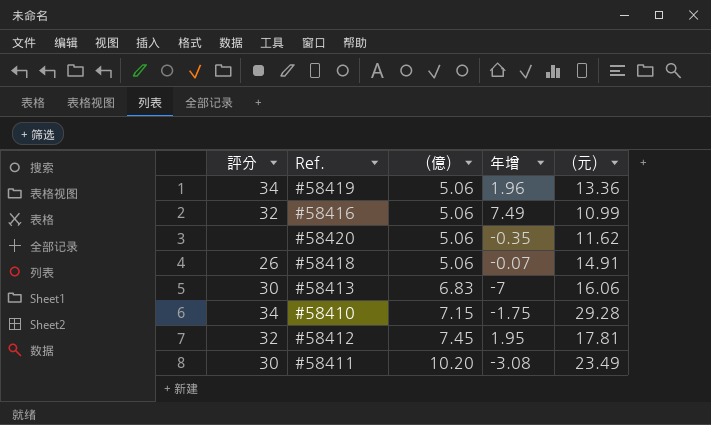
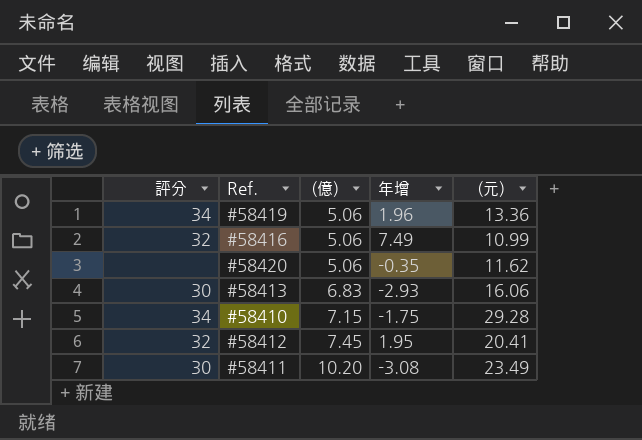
row #58418: 26 | 5.06 | -0.07 | 14.91 -> none
#58413 | 年增: -7 -> -2.93
#58412 | (元): 17.81 -> 20.41

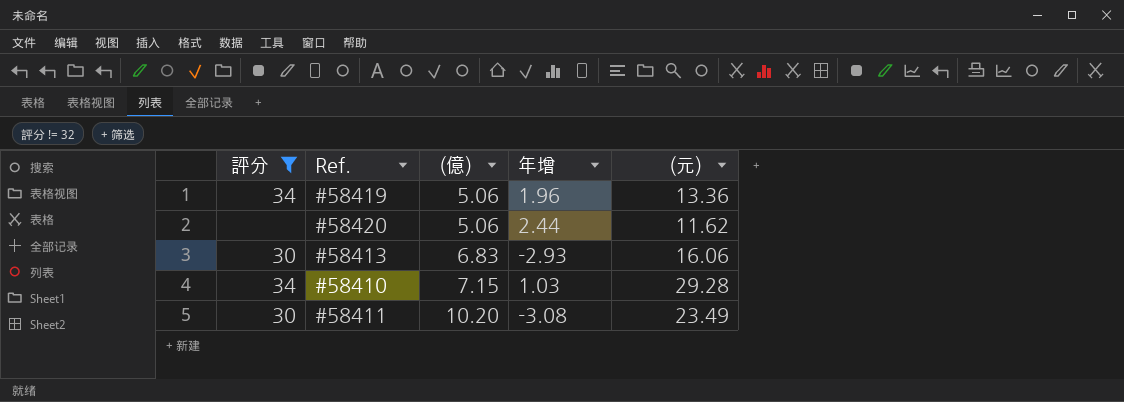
filter: none -> 評分 != 32
#58420 | 年增: -0.35 -> 2.44
#58410 | 年增: -1.75 -> 1.03

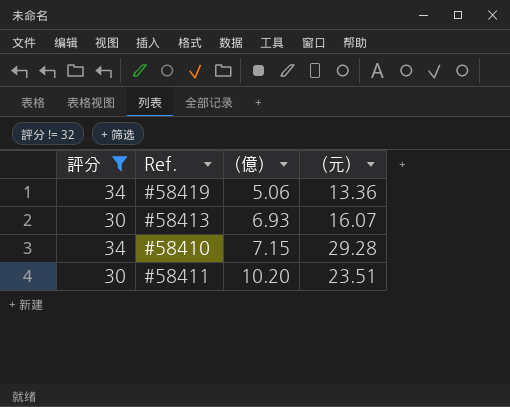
column 年增 | position: 4 -> none
row #58420: none | 5.06 | 2.44 | 11.62 -> none
#58413 | (億): 6.83 -> 6.93
#58413 | (元): 16.06 -> 16.07
#58411 | (元): 23.49 -> 23.51

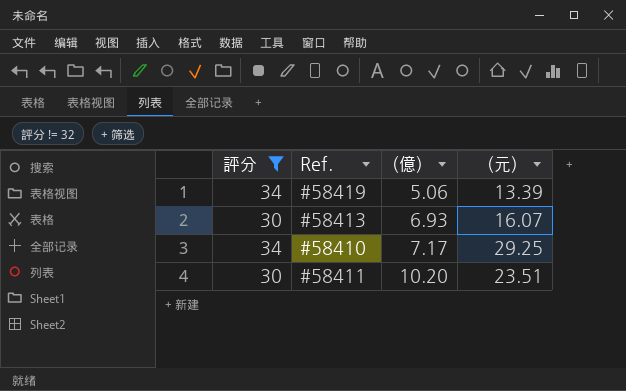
#58419 | (元): 13.36 -> 13.39
#58410 | (億): 7.15 -> 7.17
#58410 | (元): 29.28 -> 29.25

